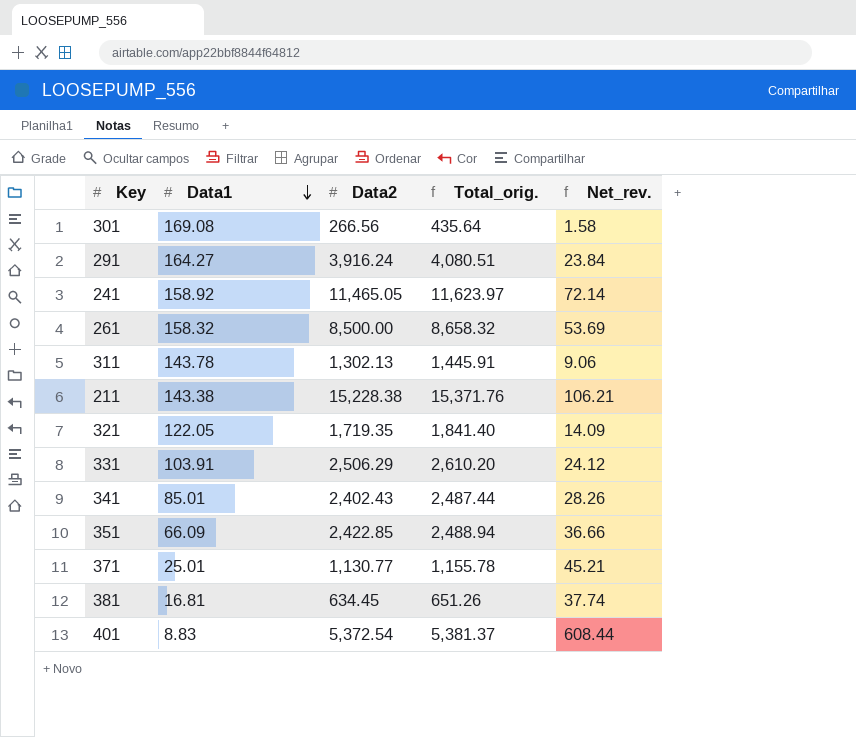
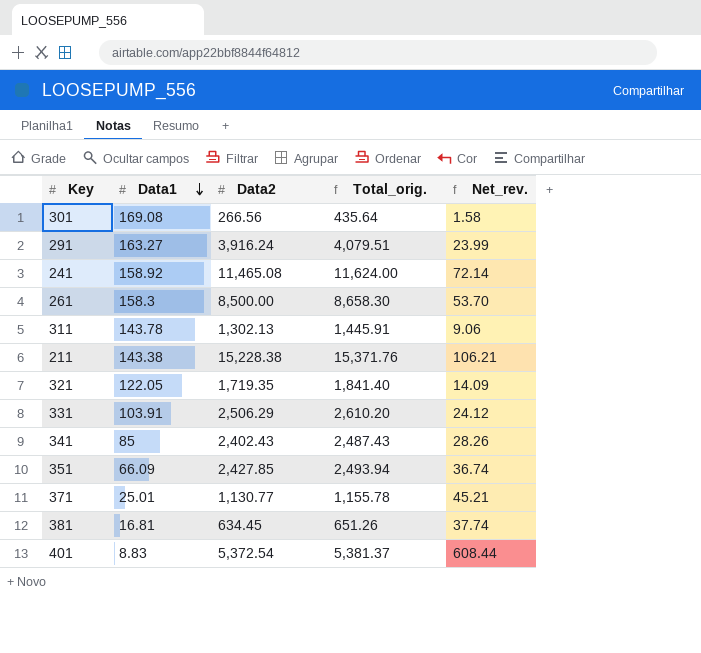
291 | Data1: 164.27 -> 163.27
291 | Total_orig.: 4,080.51 -> 4,079.51
291 | Net_rev.: 23.84 -> 23.99
241 | Data2: 11,465.05 -> 11,465.08
241 | Total_orig.: 11,623.97 -> 11,624.00
261 | Data1: 158.32 -> 158.3
261 | Total_orig.: 8,658.32 -> 8,658.30
261 | Net_rev.: 53.69 -> 53.70
341 | Data1: 85.01 -> 85
341 | Total_orig.: 2,487.44 -> 2,487.43
351 | Data2: 2,422.85 -> 2,427.85
351 | Total_orig.: 2,488.94 -> 2,493.94
351 | Net_rev.: 36.66 -> 36.74

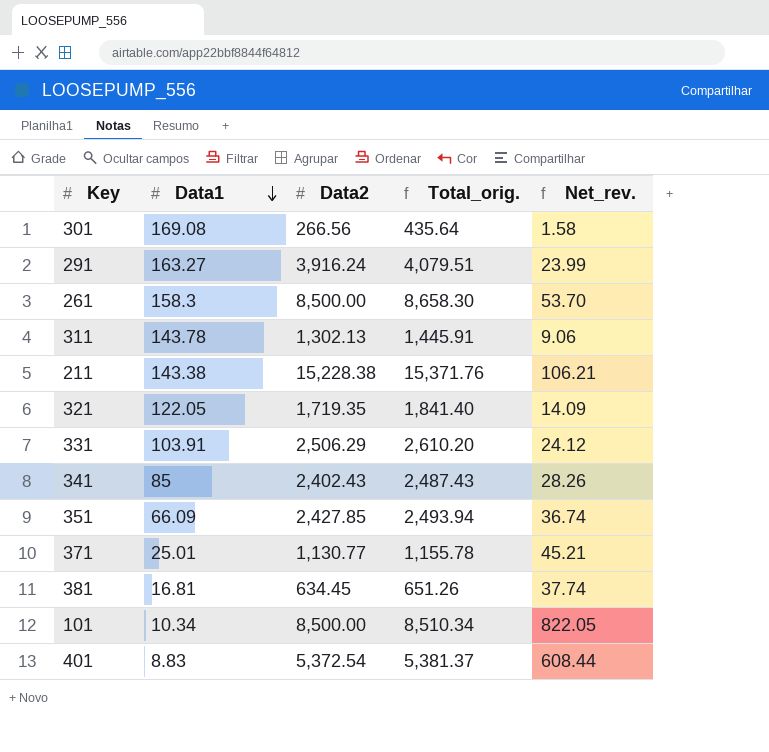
row 241: 158.92 | 11,465.08 | 11,624.00 | 72.14 -> none
row 101: none -> 10.34 | 8,500.00 | 8,510.34 | 822.05

